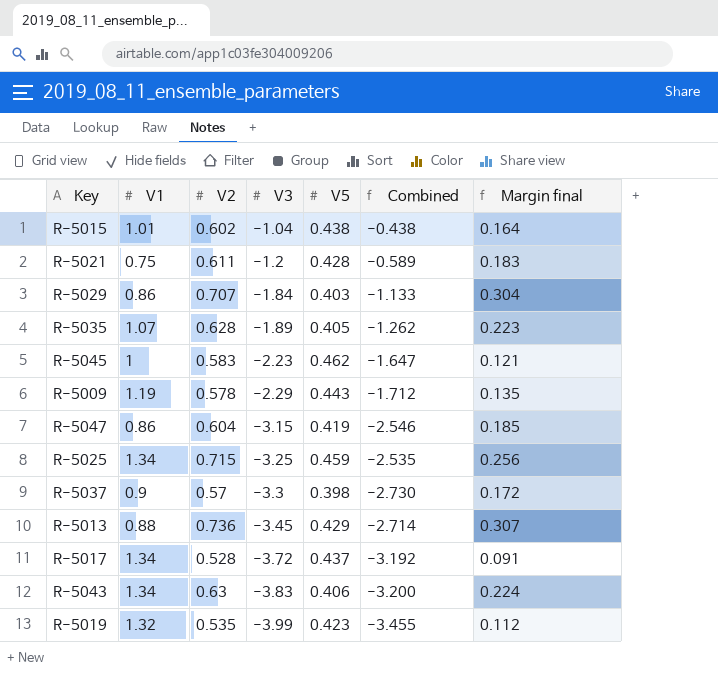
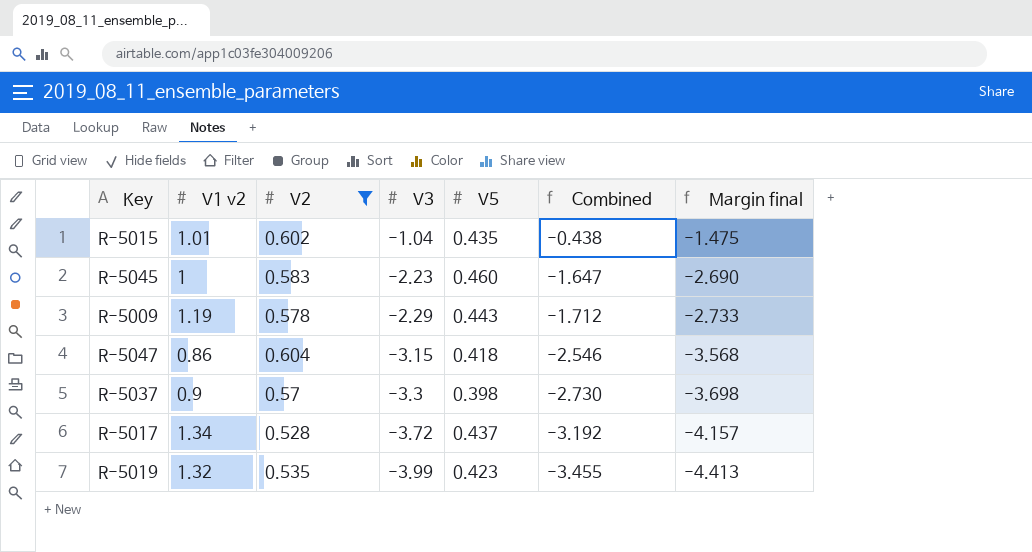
filter: none -> V2 <= 0.604
column name: V1 -> V1 v2
column Margin final | formula: [V2] - [V5] -> [V3] - [V5]
R-5015 | V5: 0.438 -> 0.435
R-5045 | V5: 0.462 -> 0.460
R-5047 | V5: 0.419 -> 0.418

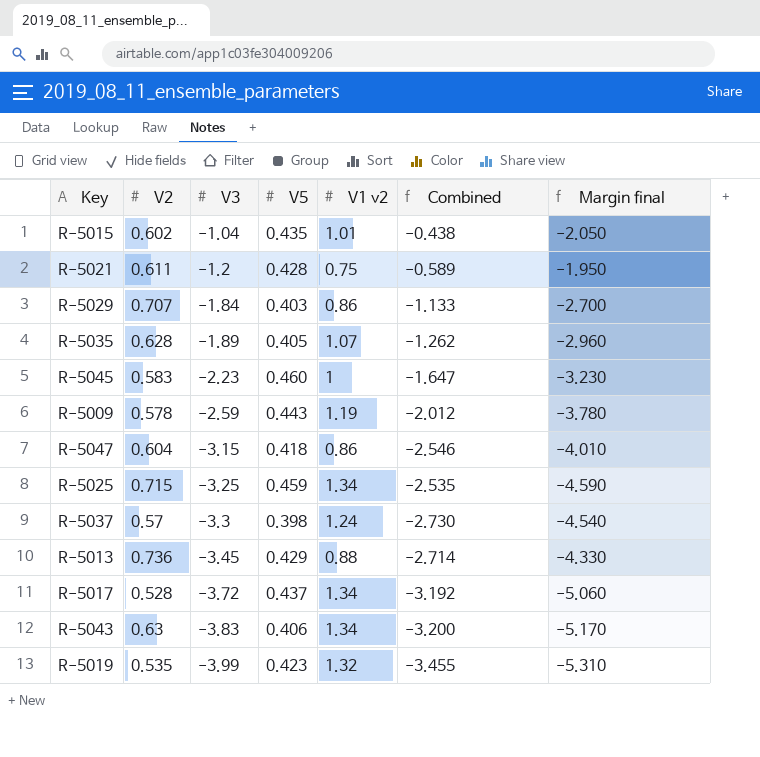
filter: V2 <= 0.604 -> none
column V1 v2 | position: 2 -> 5
column Margin final | formula: [V3] - [V5] -> [V3] - [V1 v2]
R-5009 | V3: -2.29 -> -2.59
R-5009 | Combined: -1.712 -> -2.012
R-5037 | V1 v2: 0.9 -> 1.24

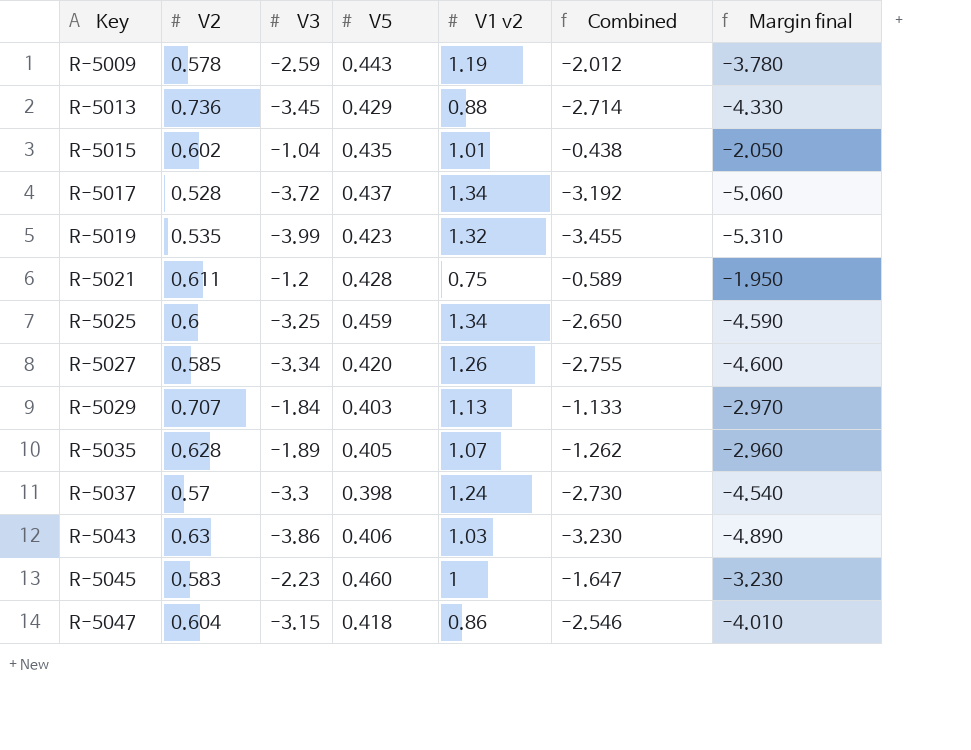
row order: V3 descending -> Key ascending
R-5025 | V2: 0.715 -> 0.6
R-5025 | Combined: -2.535 -> -2.650
row R-5027: none -> 0.585 | -3.34 | 0.420 | 1.26 | -2.755 | -4.600
R-5029 | V1 v2: 0.86 -> 1.13
R-5029 | Margin final: -2.700 -> -2.970
R-5043 | V3: -3.83 -> -3.86
R-5043 | V1 v2: 1.34 -> 1.03
R-5043 | Combined: -3.200 -> -3.230
R-5043 | Margin final: -5.170 -> -4.890

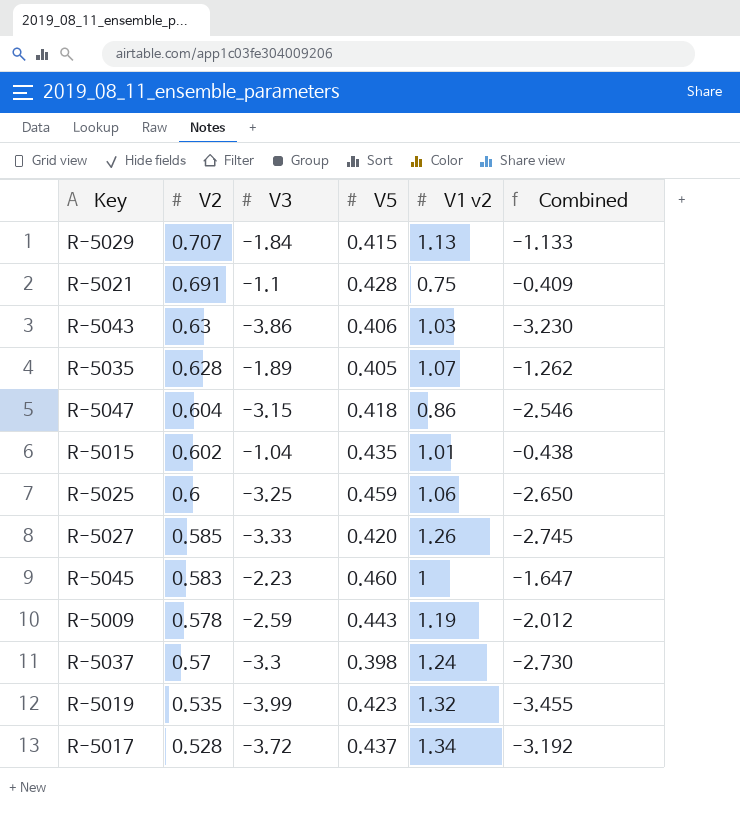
row order: Key ascending -> V2 descending
column Margin final | formula: [V3] - [V1 v2] -> none
row R-5013: 0.736 | -3.45 | 0.429 | 0.88 | -2.714 | -4.330 -> none
R-5029 | V5: 0.403 -> 0.415
R-5021 | V2: 0.611 -> 0.691
R-5021 | V3: -1.2 -> -1.1
R-5021 | Combined: -0.589 -> -0.409
R-5025 | V1 v2: 1.34 -> 1.06
R-5027 | V3: -3.34 -> -3.33
R-5027 | Combined: -2.755 -> -2.745

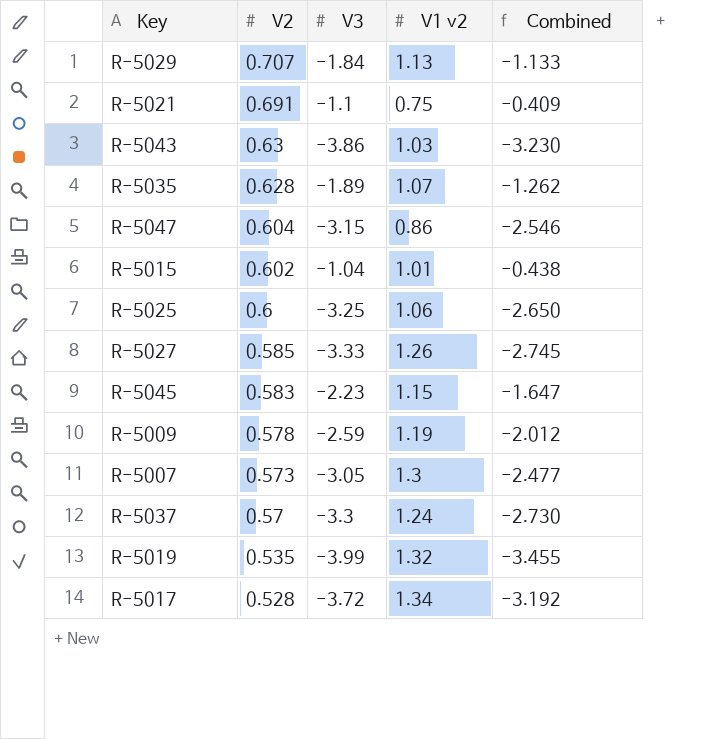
column V5 | position: 4 -> none
R-5045 | V1 v2: 1 -> 1.15
row R-5007: none -> 0.573 | -3.05 | 1.3 | -2.477

